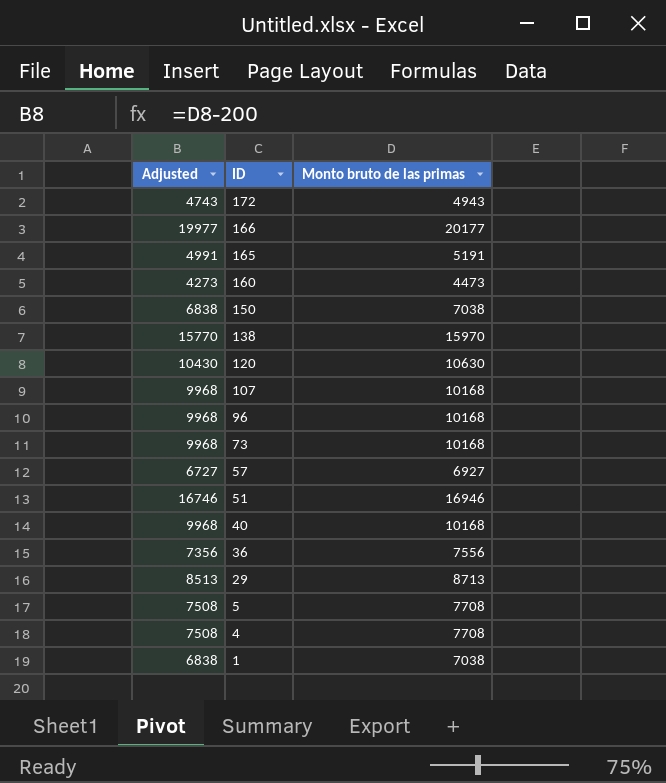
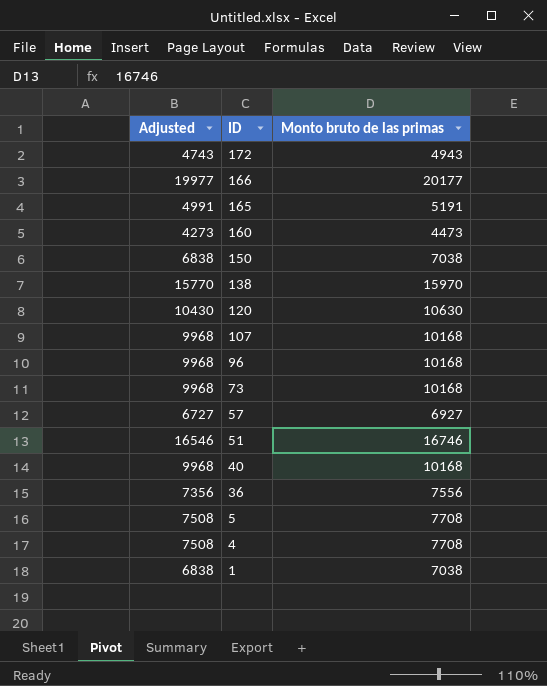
row 29: 8513 | 8713 -> none
51 | Adjusted: 16746 -> 16546
51 | Monto bruto de las primas: 16946 -> 16746

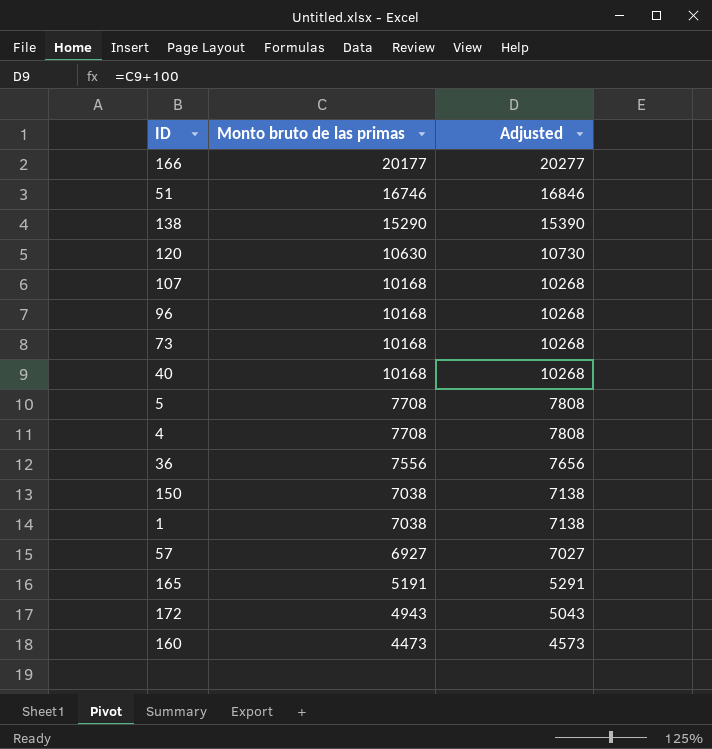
row order: ID descending -> Monto bruto de las primas descending
column Adjusted | formula: [Monto bruto de las primas] - 200 -> [Monto bruto de las primas] + 100
column Adjusted | position: 1 -> 3
138 | Monto bruto de las primas: 15970 -> 15290

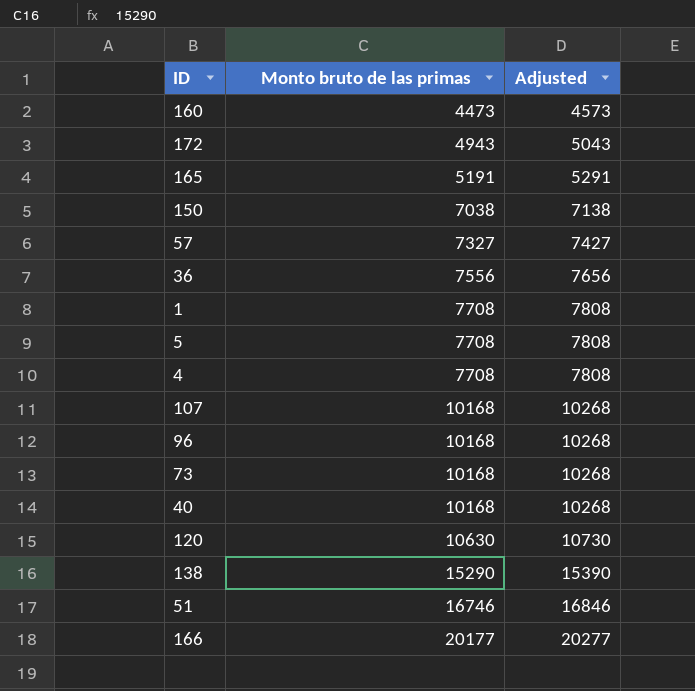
row order: Monto bruto de las primas descending -> Monto bruto de las primas ascending
57 | Monto bruto de las primas: 6927 -> 7327
57 | Adjusted: 7027 -> 7427
1 | Monto bruto de las primas: 7038 -> 7708
1 | Adjusted: 7138 -> 7808

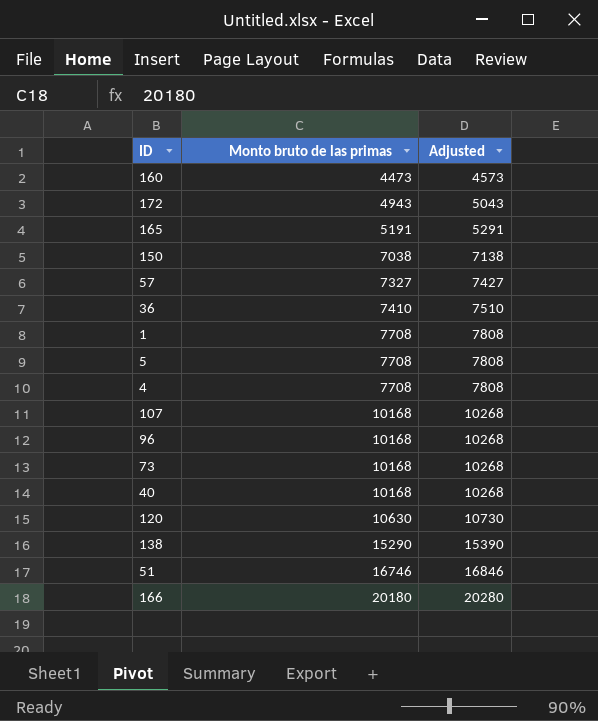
36 | Monto bruto de las primas: 7556 -> 7410
36 | Adjusted: 7656 -> 7510
166 | Monto bruto de las primas: 20177 -> 20180
166 | Adjusted: 20277 -> 20280

